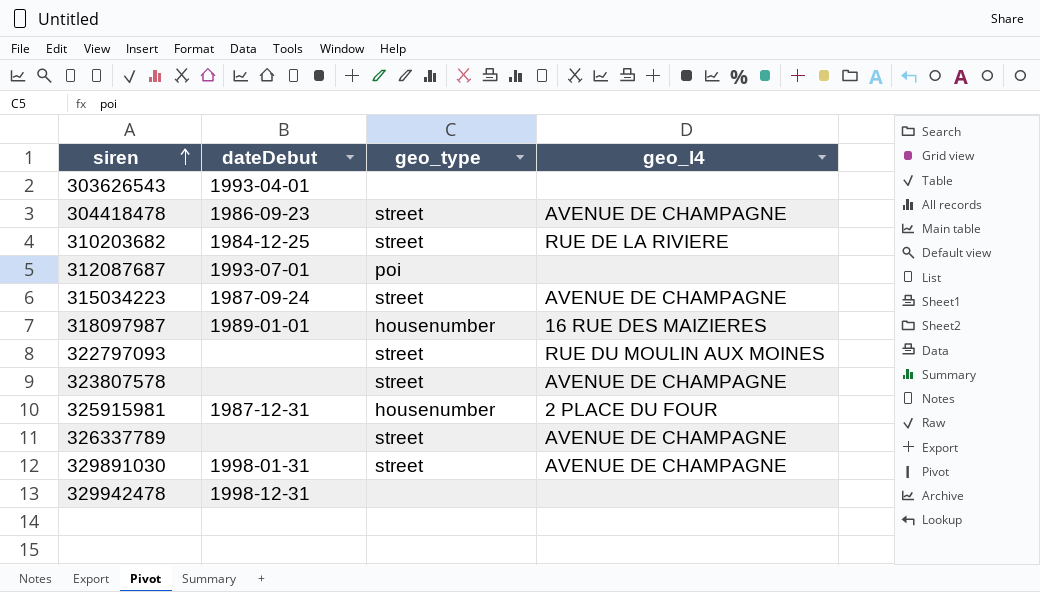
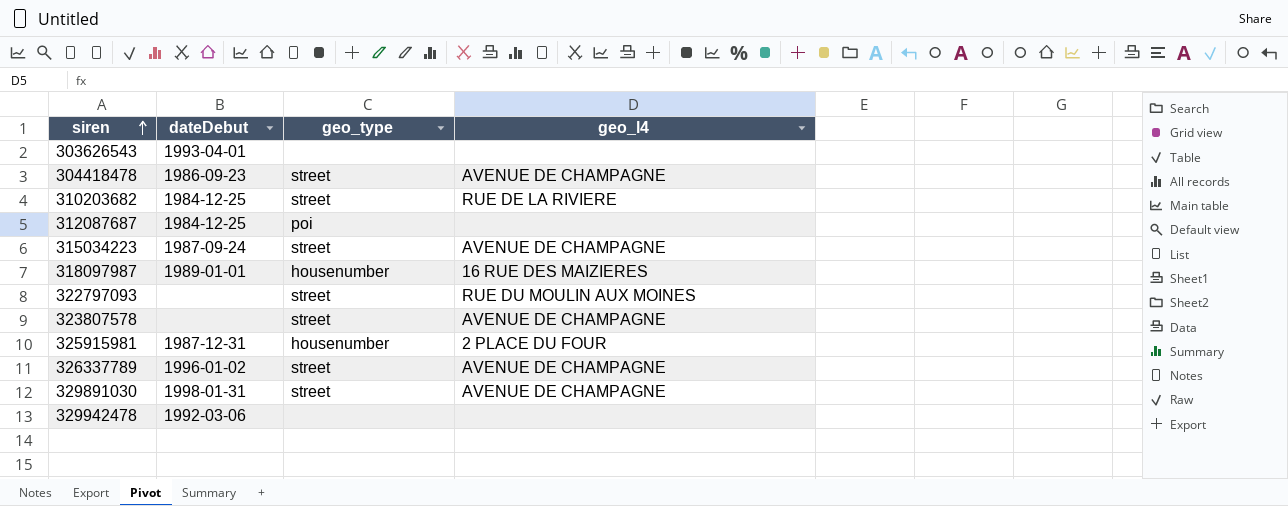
312087687 | dateDebut: 1993-07-01 -> 1984-12-25
326337789 | dateDebut: none -> 1996-01-02
329942478 | dateDebut: 1998-12-31 -> 1992-03-06

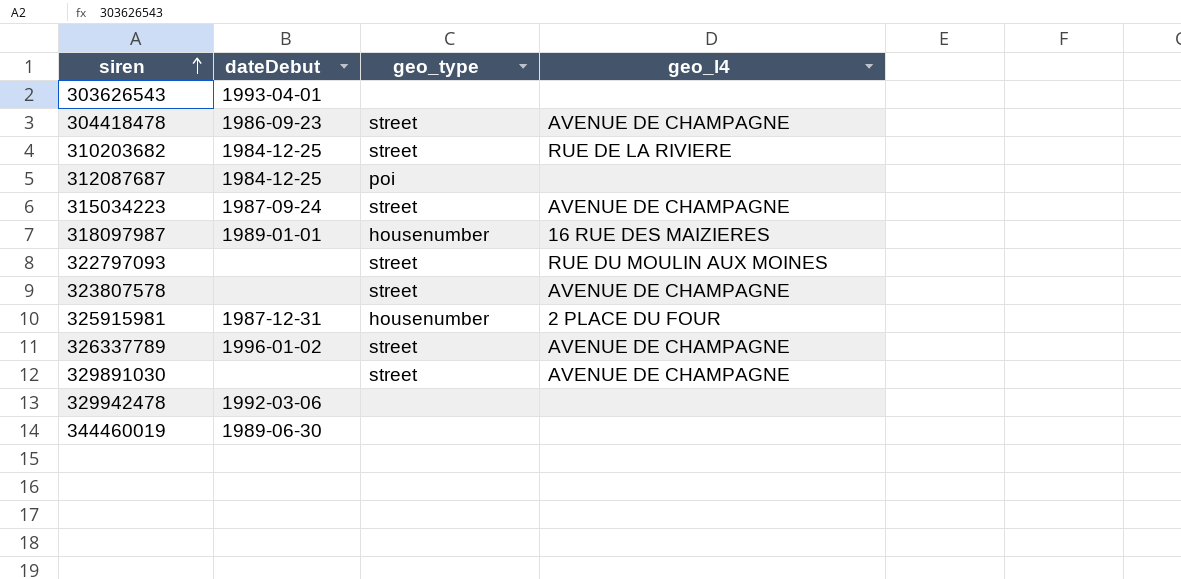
329891030 | dateDebut: 1998-01-31 -> none
row 344460019: none -> 1989-06-30 | none | none

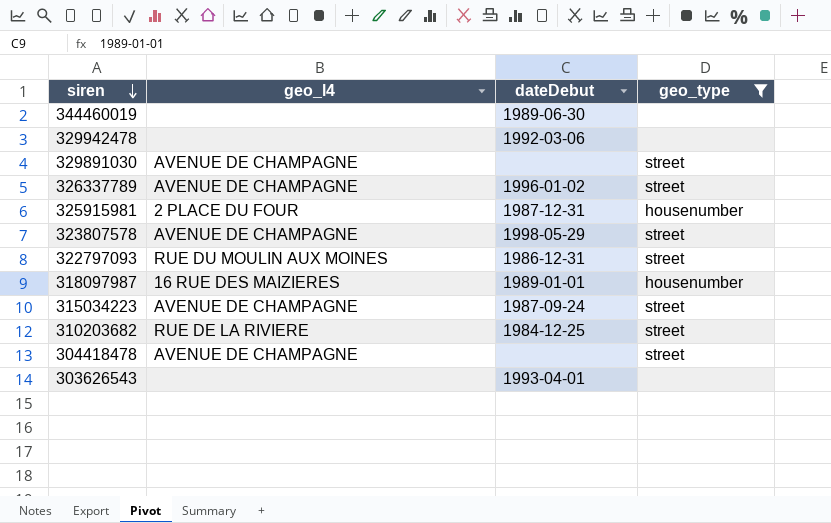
filter: none -> geo_type != poi
row order: siren ascending -> siren descending
column geo_l4 | position: 4 -> 2
323807578 | dateDebut: none -> 1998-05-29
322797093 | dateDebut: none -> 1986-12-31
304418478 | dateDebut: 1986-09-23 -> none

